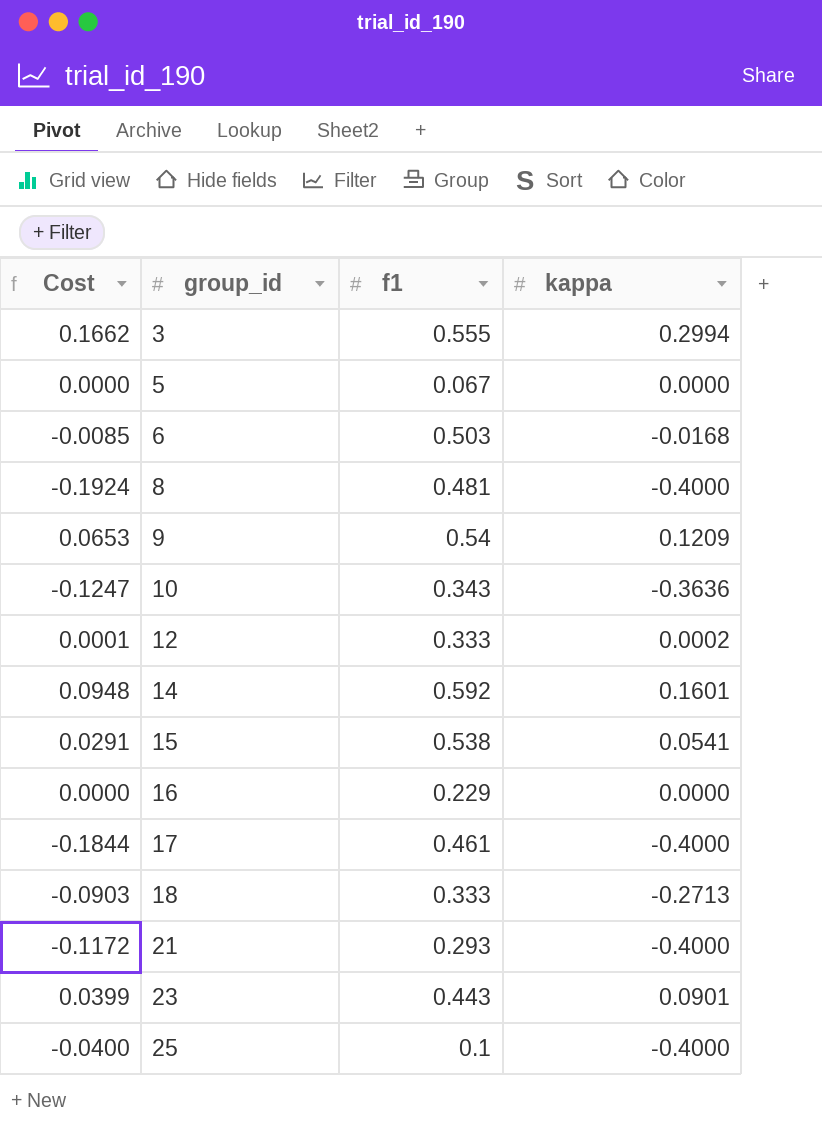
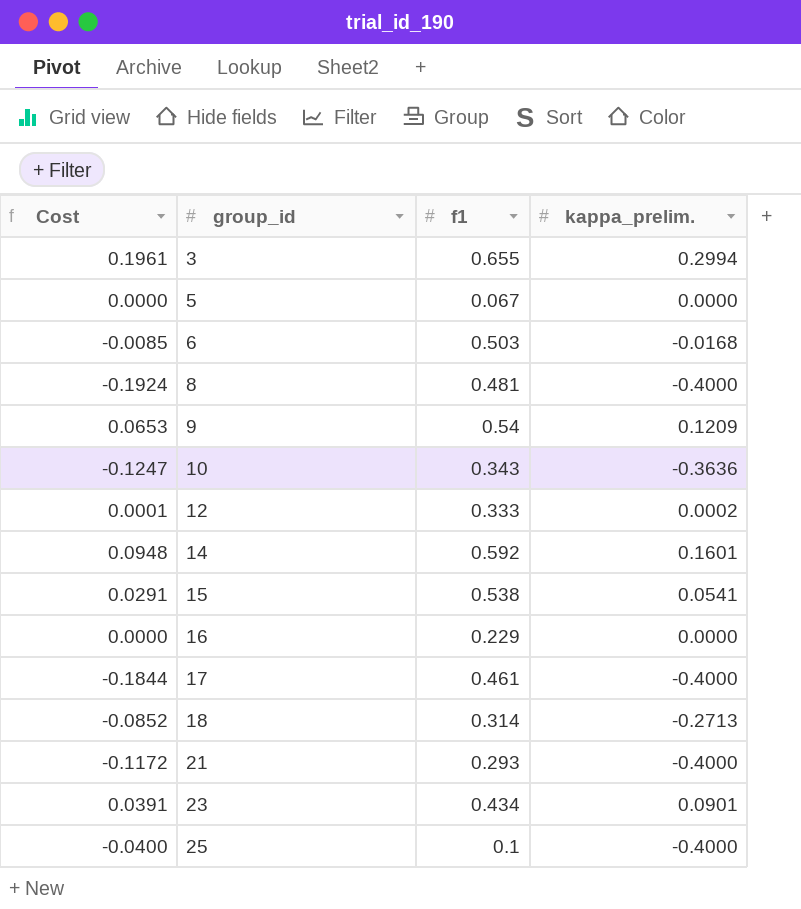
column name: kappa -> kappa_prelim.
3 | Cost: 0.1662 -> 0.1961
3 | f1: 0.555 -> 0.655
18 | Cost: -0.0903 -> -0.0852
18 | f1: 0.333 -> 0.314
23 | Cost: 0.0399 -> 0.0391
23 | f1: 0.443 -> 0.434

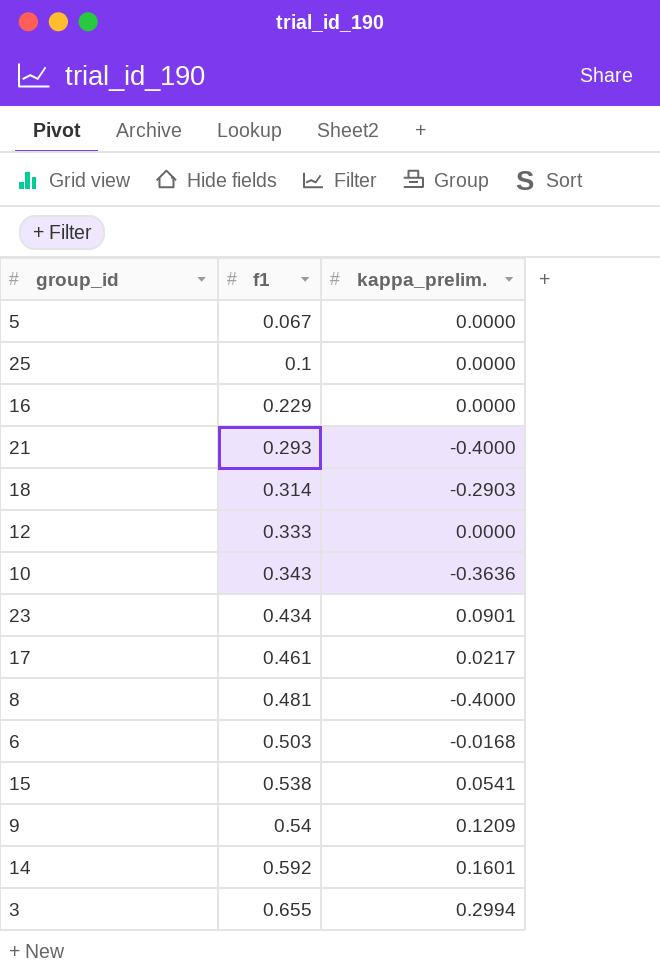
row order: group_id ascending -> f1 ascending
column Cost | formula: [f1] * [kappa_prelim.] -> none
25 | kappa_prelim.: -0.4000 -> 0.0000
18 | kappa_prelim.: -0.2713 -> -0.2903
12 | kappa_prelim.: 0.0002 -> 0.0000
17 | kappa_prelim.: -0.4000 -> 0.0217

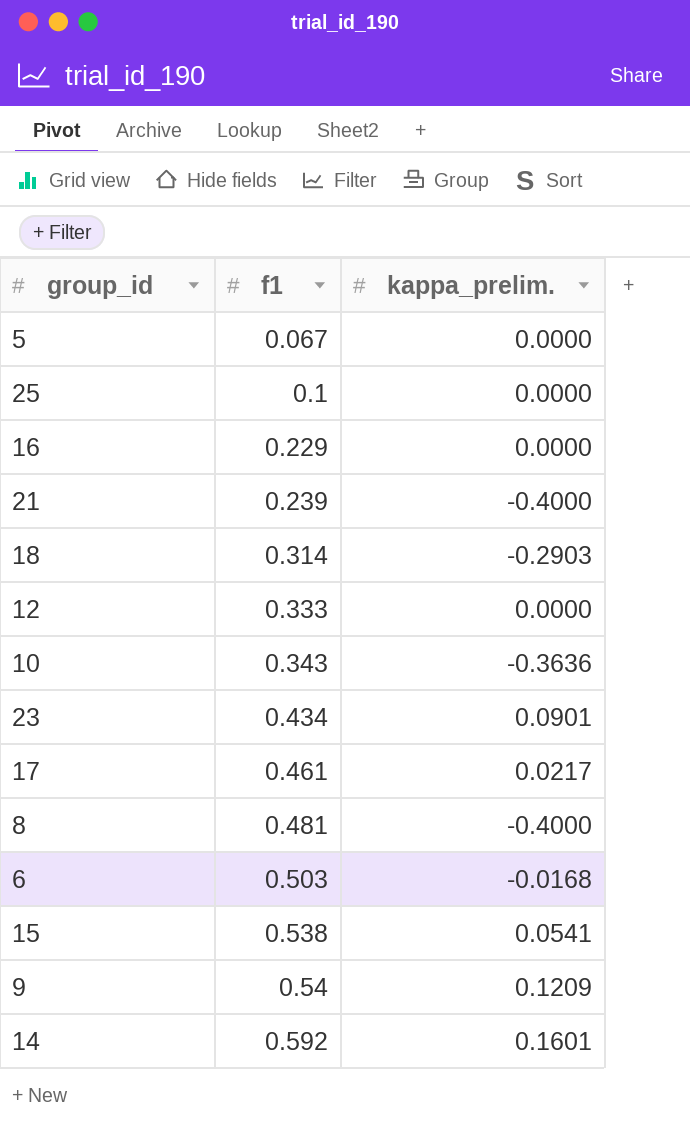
row 3: 0.655 | 0.2994 -> none
21 | f1: 0.293 -> 0.239

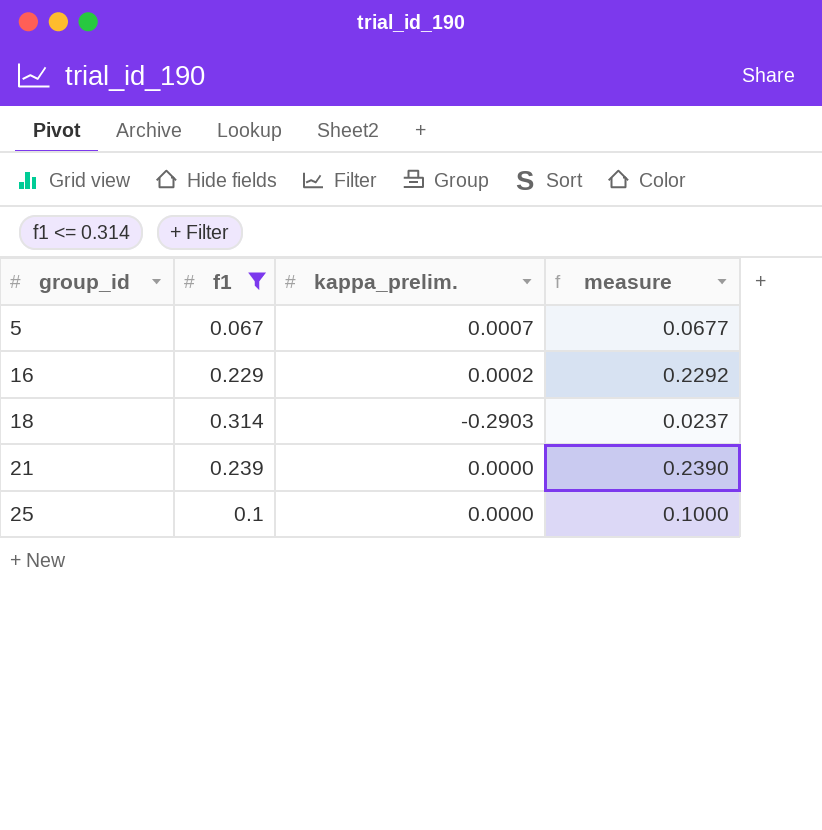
filter: none -> f1 <= 0.314
row order: f1 ascending -> group_id ascending
column measure | formula: none -> [f1] + [kappa_prelim.]
5 | kappa_prelim.: 0.0000 -> 0.0007
16 | kappa_prelim.: 0.0000 -> 0.0002
21 | kappa_prelim.: -0.4000 -> 0.0000

